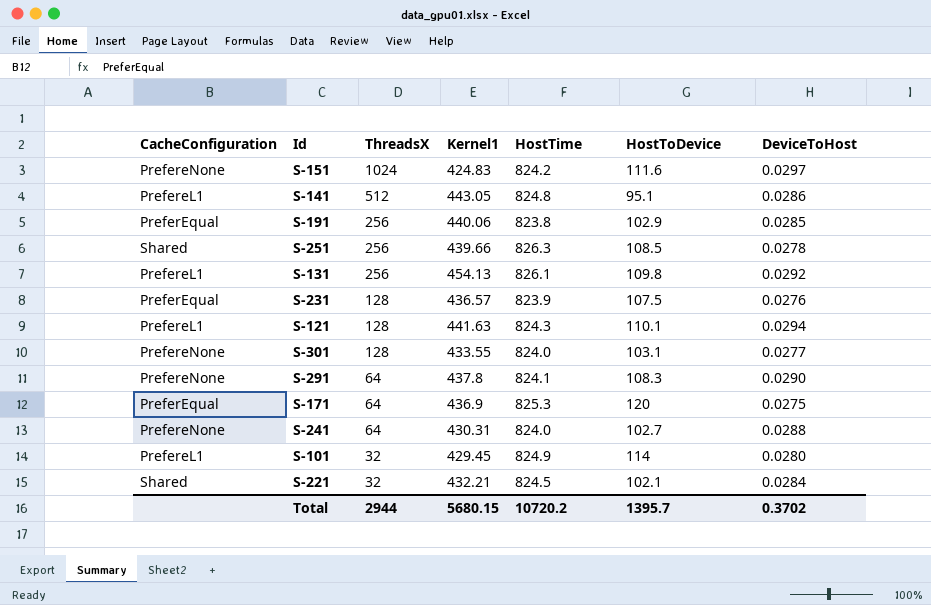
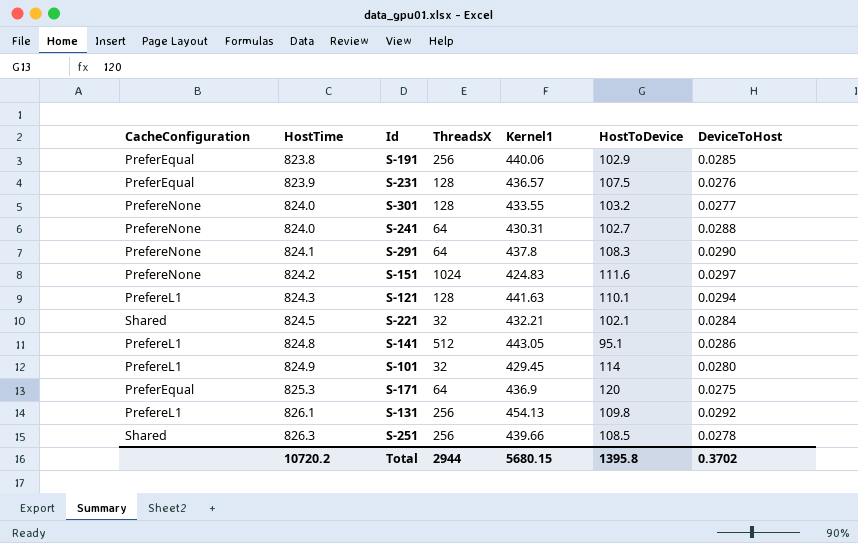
row order: ThreadsX descending -> HostTime ascending
column HostTime | position: 5 -> 2
S-301 | HostToDevice: 103.1 -> 103.2
Total | HostToDevice: 1395.7 -> 1395.8

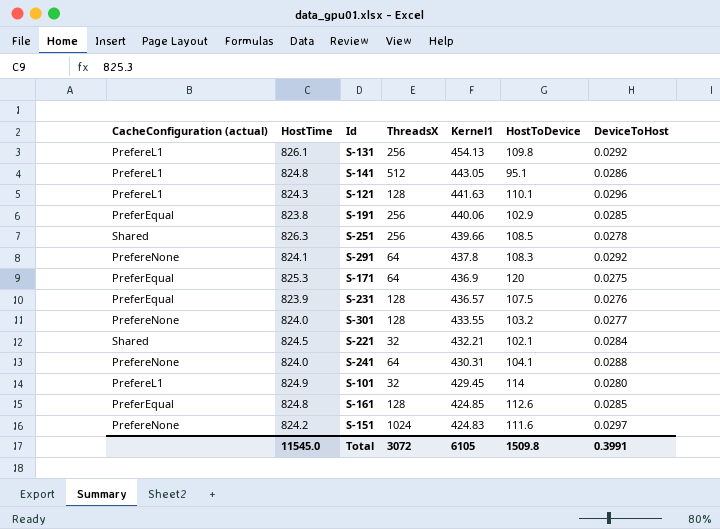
row order: HostTime ascending -> Kernel1 descending
column name: CacheConfiguration -> CacheConfiguration (actual)
S-121 | DeviceToHost: 0.0294 -> 0.0296
S-291 | DeviceToHost: 0.0290 -> 0.0292
S-241 | HostToDevice: 102.7 -> 104.1
row S-161: none -> PreferEqual | 824.8 | 128 | 424.85 | 112.6 | 0.0285
Total | HostTime: 10720.2 -> 11545.0
Total | ThreadsX: 2944 -> 3072
Total | Kernel1: 5680.15 -> 6105
Total | HostToDevice: 1395.8 -> 1509.8
Total | DeviceToHost: 0.3702 -> 0.3991

